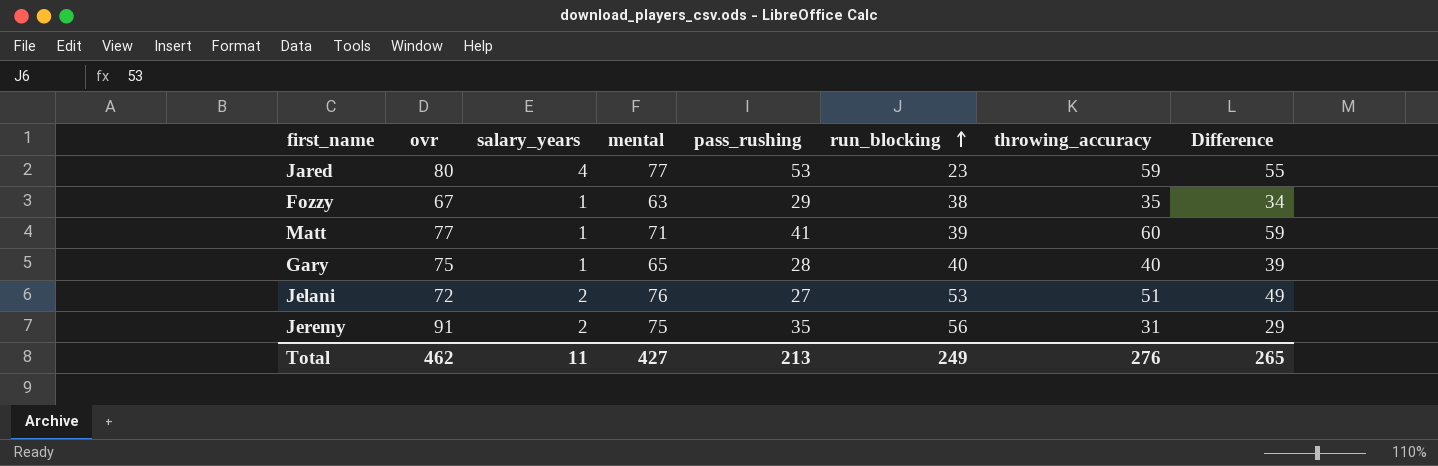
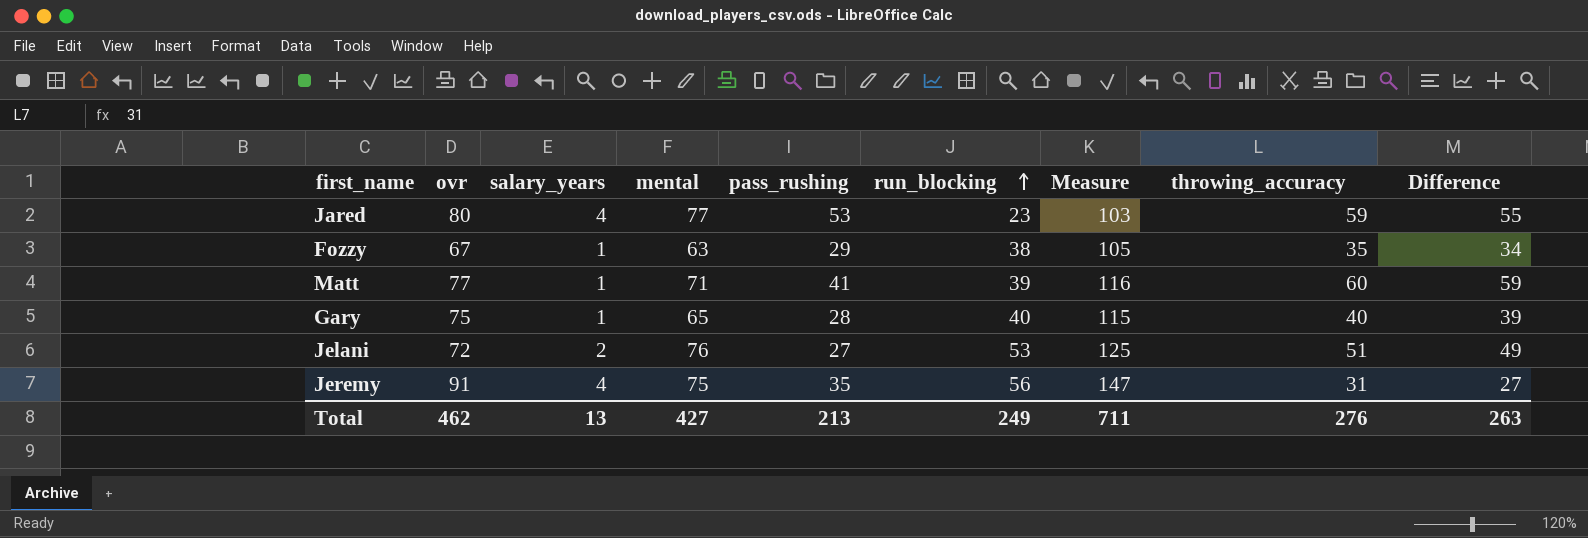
column Measure | formula: none -> [ovr] + [run_blocking]
Jeremy | salary_years: 2 -> 4
Jeremy | Difference: 29 -> 27
Total | salary_years: 11 -> 13
Total | Difference: 265 -> 263

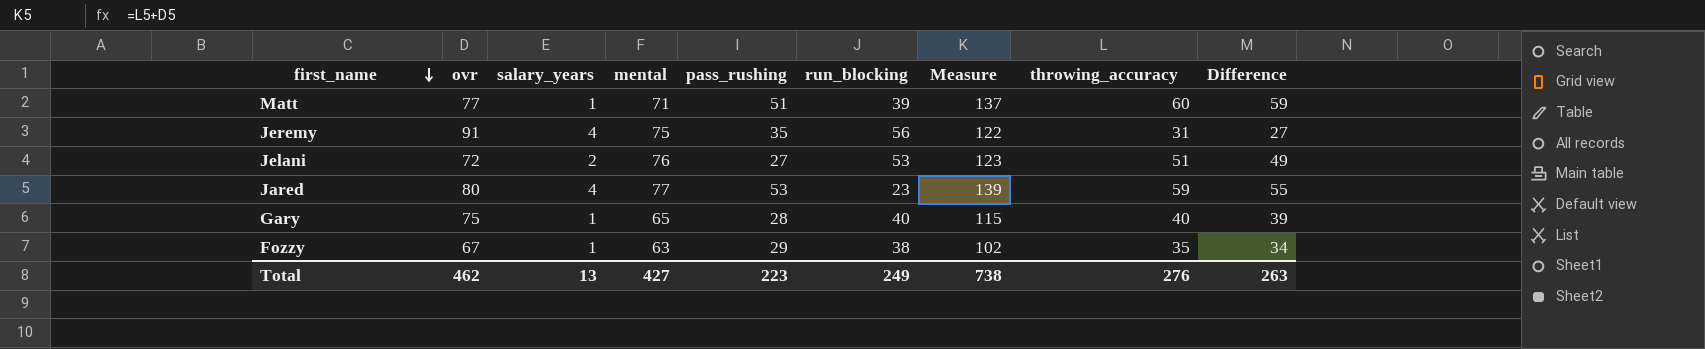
row order: run_blocking ascending -> first_name descending
column Measure | formula: [ovr] + [run_blocking] -> [ovr] + [throwing_accuracy]
Matt | pass_rushing: 41 -> 51
Total | pass_rushing: 213 -> 223
Total | Measure: 711 -> 738

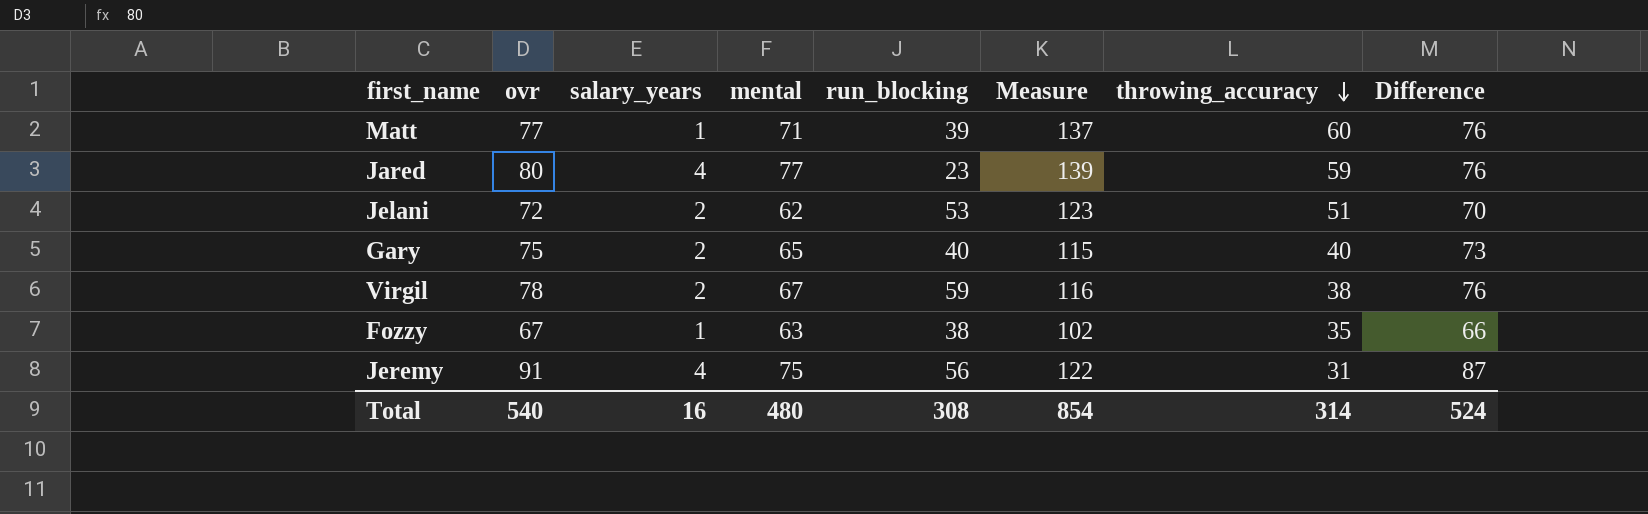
row order: first_name descending -> throwing_accuracy descending
column pass_rushing | position: 5 -> none
column Difference | formula: [throwing_accuracy] - [salary_years] -> [ovr] - [salary_years]
Jelani | mental: 76 -> 62
Gary | salary_years: 1 -> 2
row Virgil: none -> 78 | 2 | 67 | 59 | 116 | 38 | 76
Total | ovr: 462 -> 540
Total | salary_years: 13 -> 16
Total | mental: 427 -> 480
Total | run_blocking: 249 -> 308
Total | Measure: 738 -> 854
Total | throwing_accuracy: 276 -> 314
Total | Difference: 263 -> 524

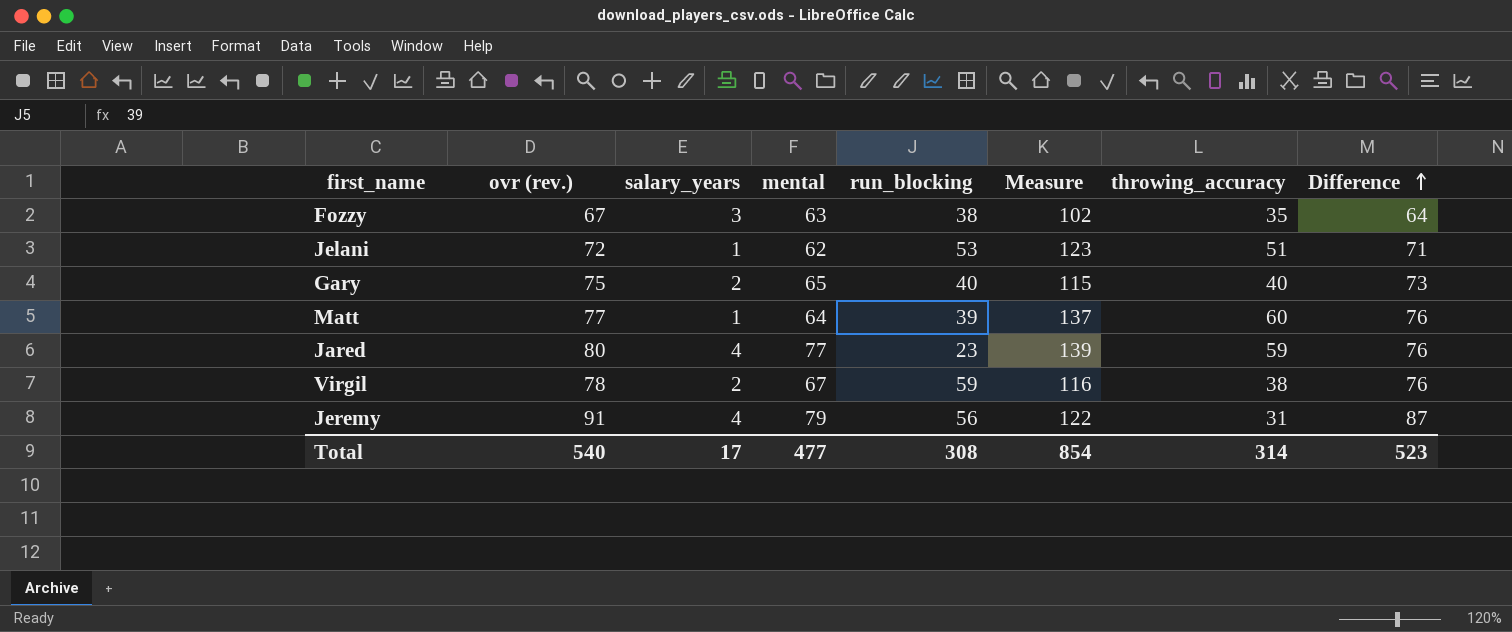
row order: throwing_accuracy descending -> Difference ascending
column name: ovr -> ovr (rev.)
Fozzy | salary_years: 1 -> 3
Fozzy | Difference: 66 -> 64
Jelani | salary_years: 2 -> 1
Jelani | Difference: 70 -> 71
Matt | mental: 71 -> 64
Jeremy | mental: 75 -> 79
Total | salary_years: 16 -> 17
Total | mental: 480 -> 477
Total | Difference: 524 -> 523

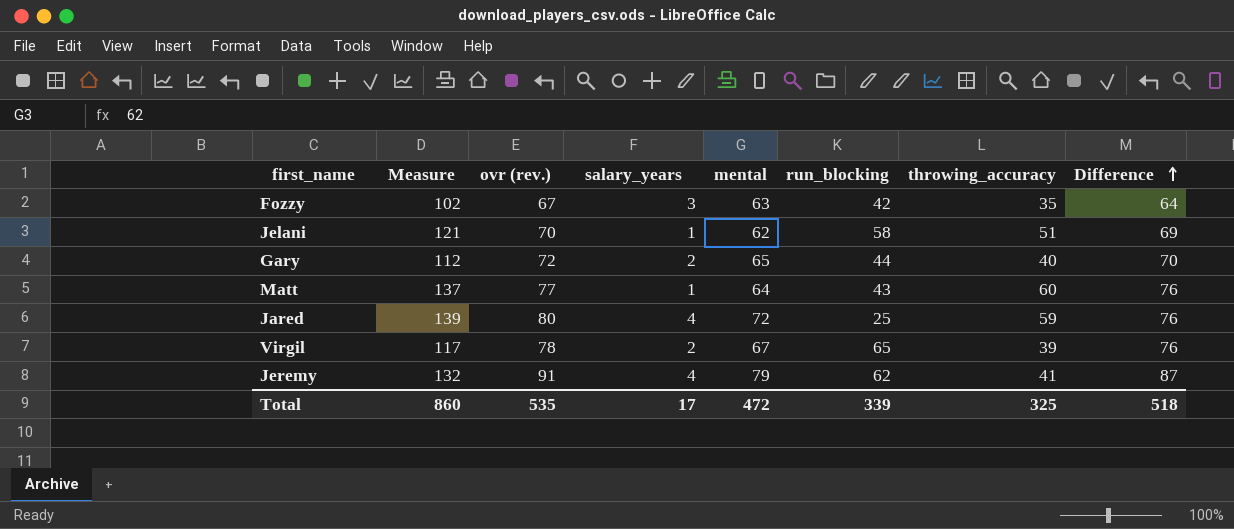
column Measure | position: 6 -> 2
Fozzy | run_blocking: 38 -> 42
Jelani | Measure: 123 -> 121
Jelani | ovr (rev.): 72 -> 70
Jelani | run_blocking: 53 -> 58
Jelani | Difference: 71 -> 69
Gary | Measure: 115 -> 112
Gary | ovr (rev.): 75 -> 72
Gary | run_blocking: 40 -> 44
Gary | Difference: 73 -> 70
Matt | run_blocking: 39 -> 43
Jared | mental: 77 -> 72
Jared | run_blocking: 23 -> 25
Virgil | Measure: 116 -> 117
Virgil | run_blocking: 59 -> 65
Virgil | throwing_accuracy: 38 -> 39
Jeremy | Measure: 122 -> 132
Jeremy | run_blocking: 56 -> 62
Jeremy | throwing_accuracy: 31 -> 41
Total | Measure: 854 -> 860
Total | ovr (rev.): 540 -> 535
Total | mental: 477 -> 472
Total | run_blocking: 308 -> 339
Total | throwing_accuracy: 314 -> 325
Total | Difference: 523 -> 518

